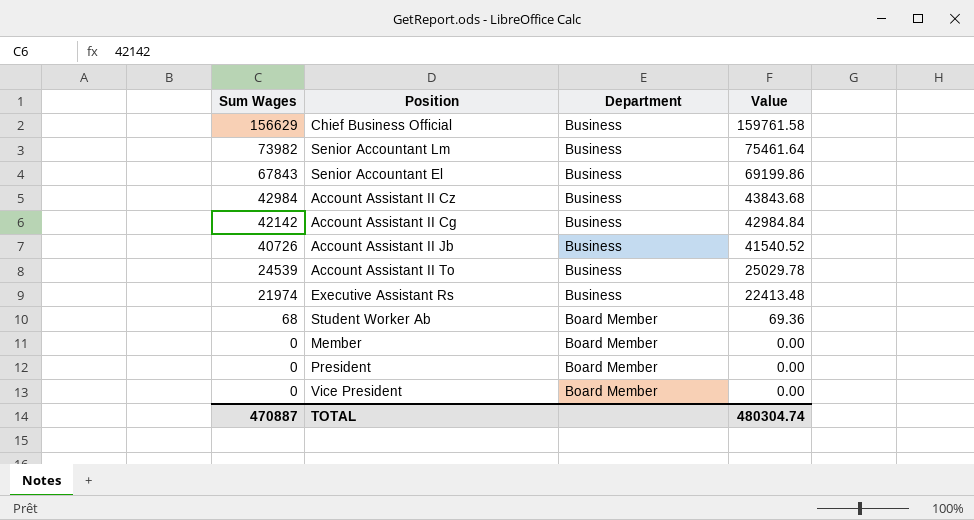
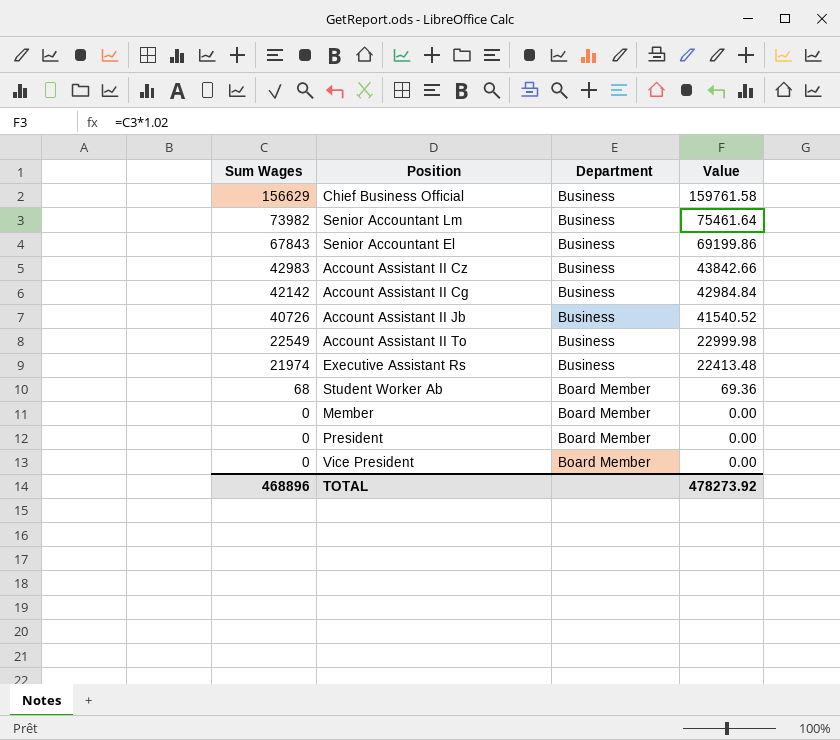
Account Assistant II Cz | Sum Wages: 42984 -> 42983
Account Assistant II Cz | Value: 43843.68 -> 43842.66
Account Assistant II To | Sum Wages: 24539 -> 22549
Account Assistant II To | Value: 25029.78 -> 22999.98
TOTAL | Sum Wages: 470887 -> 468896
TOTAL | Value: 480304.74 -> 478273.92

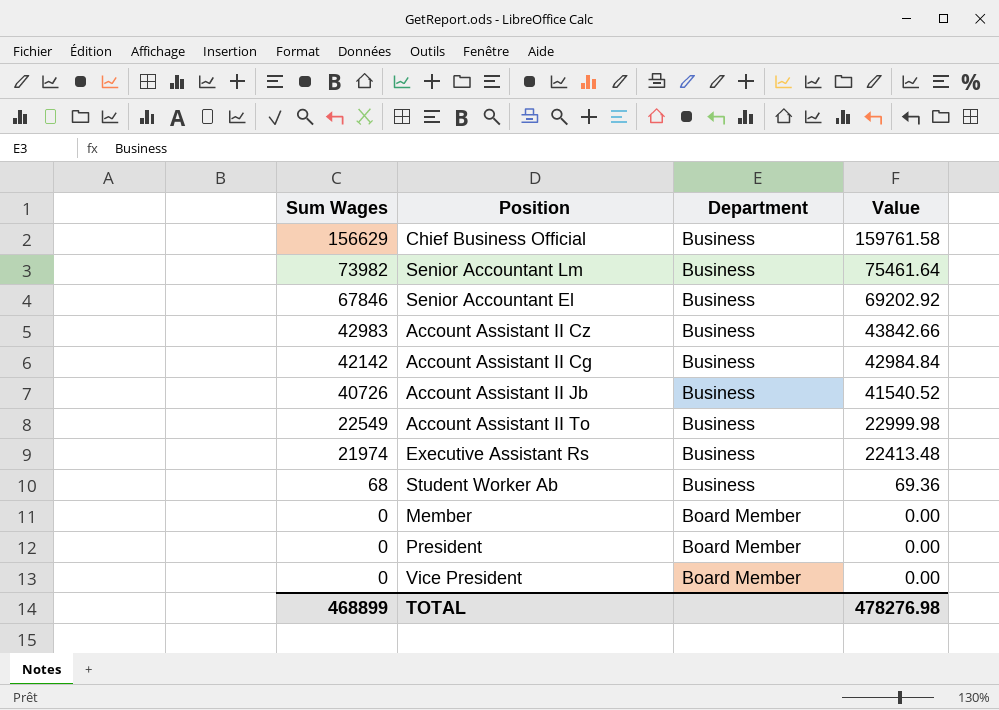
Senior Accountant El | Sum Wages: 67843 -> 67846
Senior Accountant El | Value: 69199.86 -> 69202.92
Student Worker Ab | Department: Board Member -> Business
TOTAL | Sum Wages: 468896 -> 468899
TOTAL | Value: 478273.92 -> 478276.98

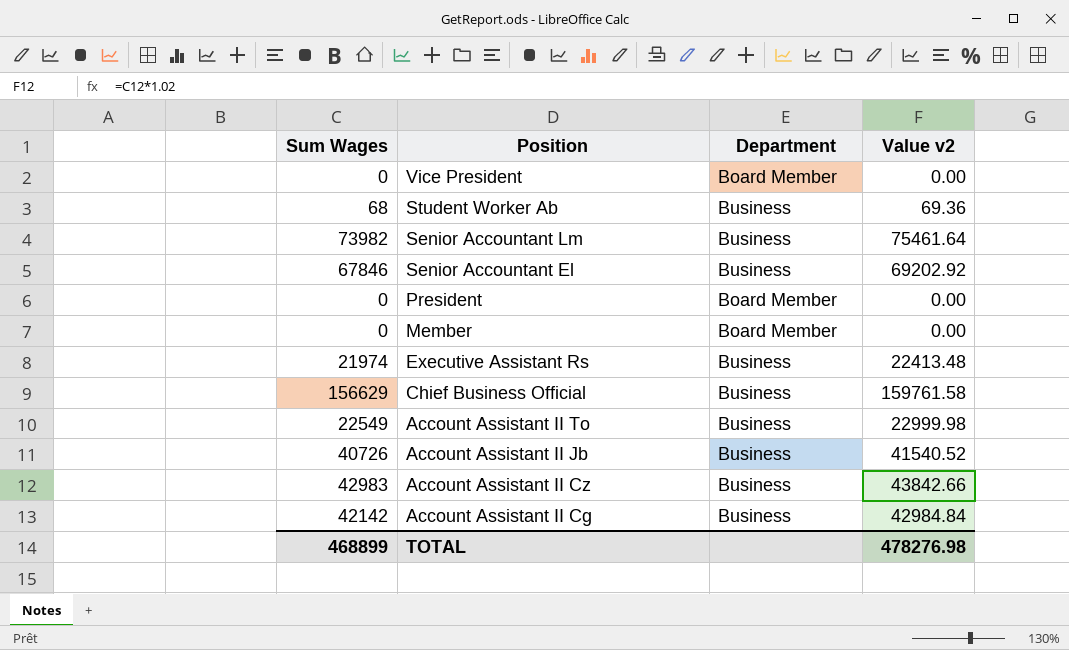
row order: Sum Wages descending -> Position descending
column name: Value -> Value v2

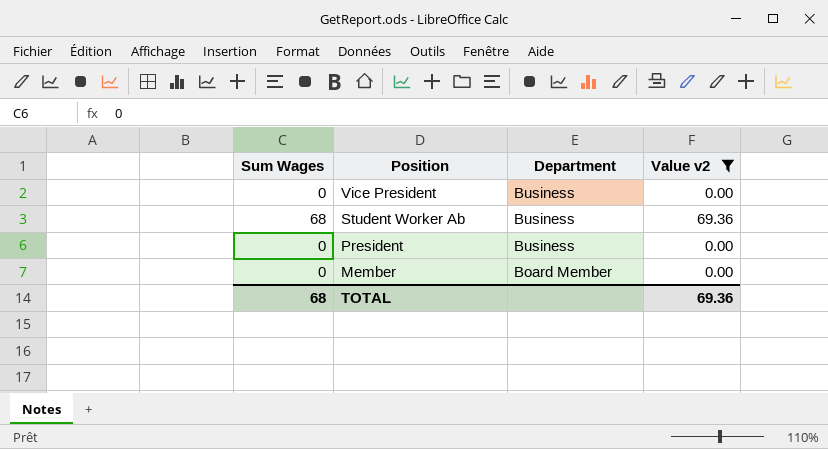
filter: none -> Value v2 <= 69.36
Vice President | Department: Board Member -> Business
President | Department: Board Member -> Business
TOTAL | Sum Wages: 468899 -> 68
TOTAL | Value v2: 478276.98 -> 69.36

